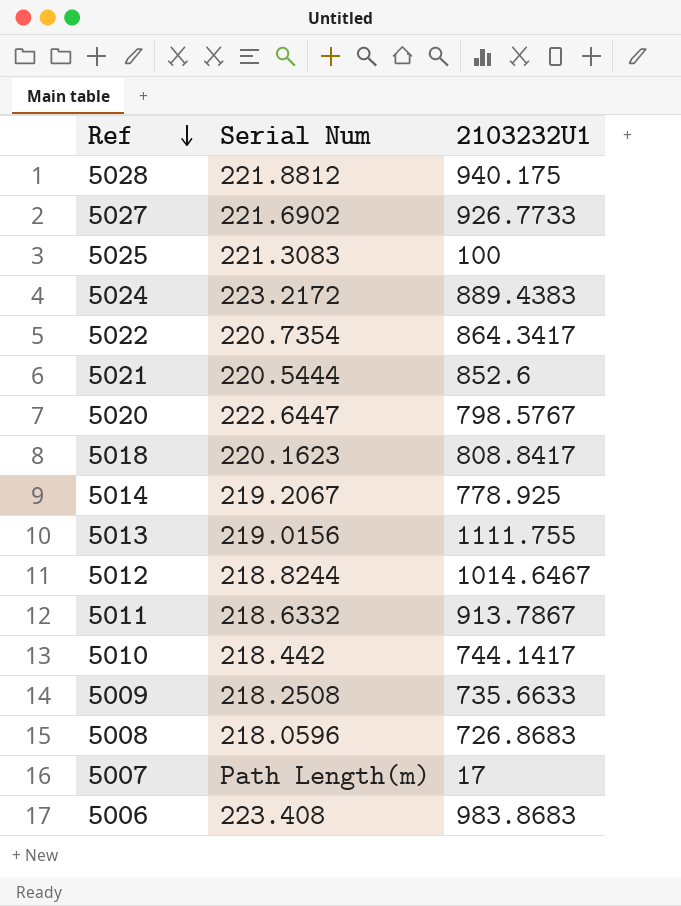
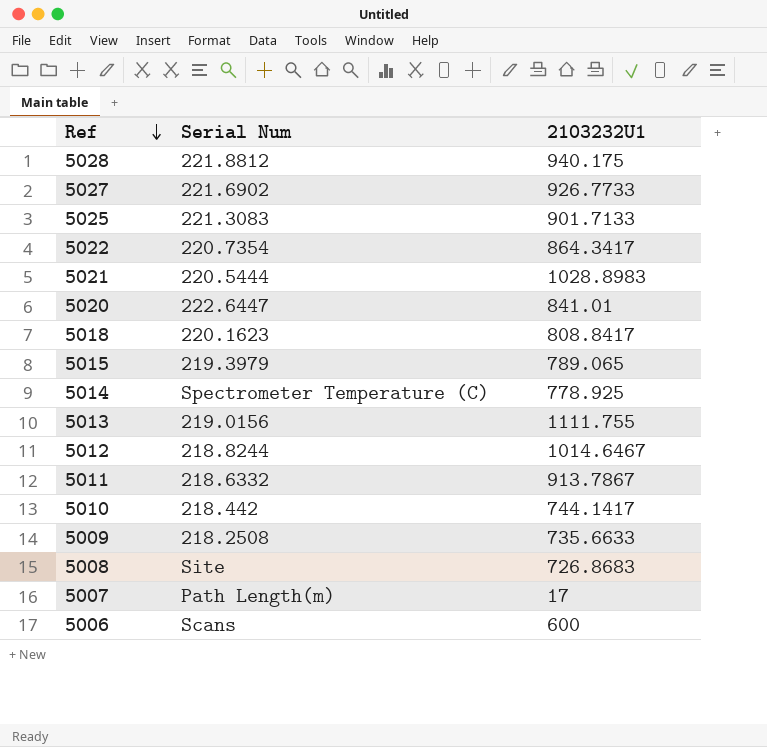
row 5024: 223.2172 | 889.4383 -> none
5025 | 2103232U1: 100 -> 901.7133
5021 | 2103232U1: 852.6 -> 1028.8983
5020 | 2103232U1: 798.5767 -> 841.01
row 5015: none -> 219.3979 | 789.065
5014 | Serial Num: 219.2067 -> Spectrometer Temperature (C)
5008 | Serial Num: 218.0596 -> Site
5006 | Serial Num: 223.408 -> Scans
5006 | 2103232U1: 983.8683 -> 600

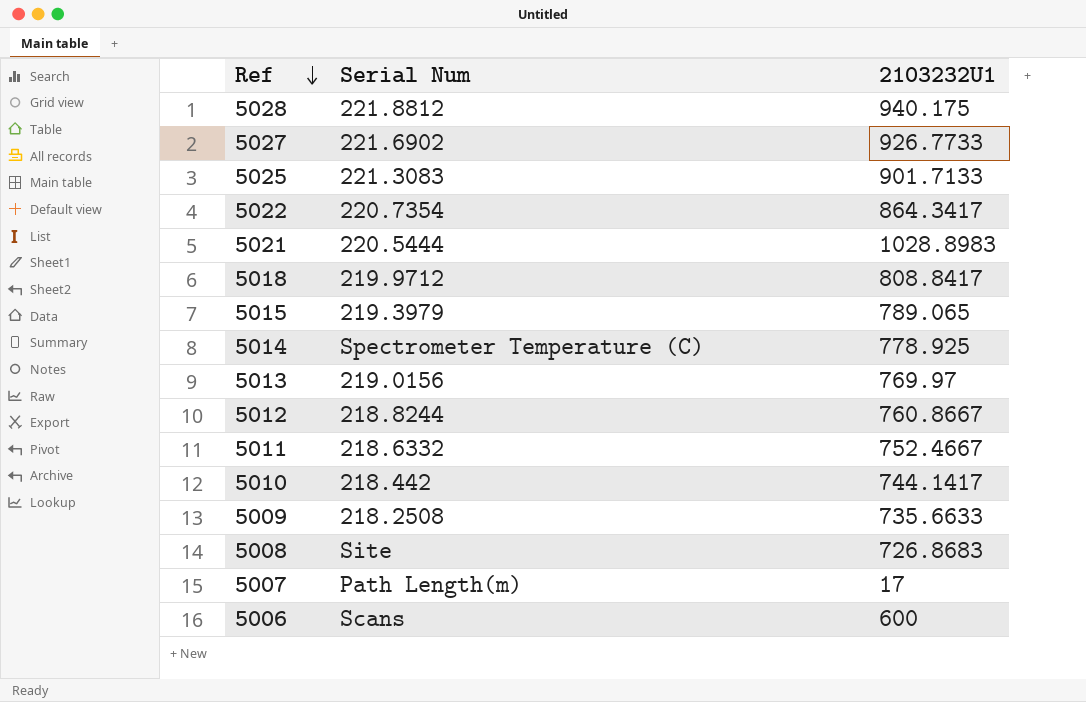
row 5020: 222.6447 | 841.01 -> none
5018 | Serial Num: 220.1623 -> 219.9712
5013 | 2103232U1: 1111.755 -> 769.97
5012 | 2103232U1: 1014.6467 -> 760.8667
5011 | 2103232U1: 913.7867 -> 752.4667

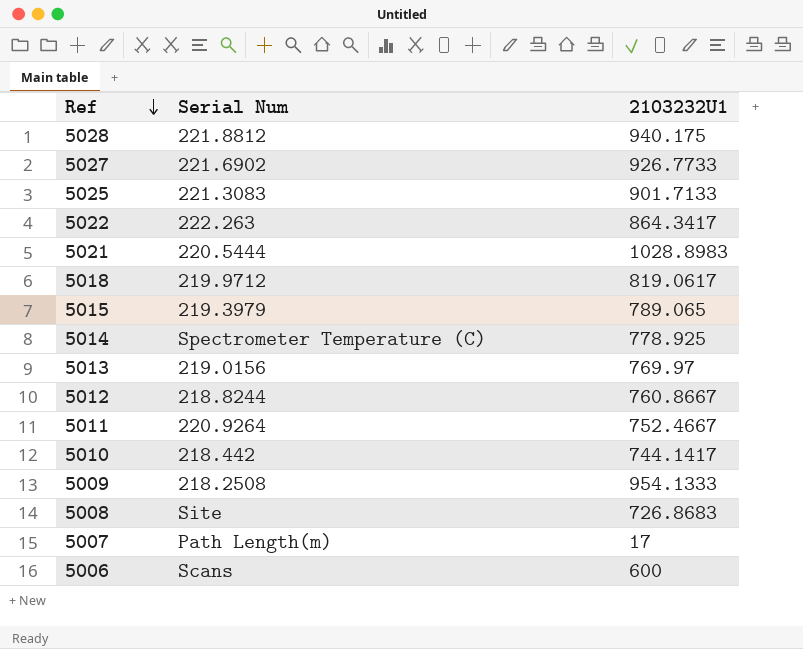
5022 | Serial Num: 220.7354 -> 222.263
5018 | 2103232U1: 808.8417 -> 819.0617
5011 | Serial Num: 218.6332 -> 220.9264
5009 | 2103232U1: 735.6633 -> 954.1333

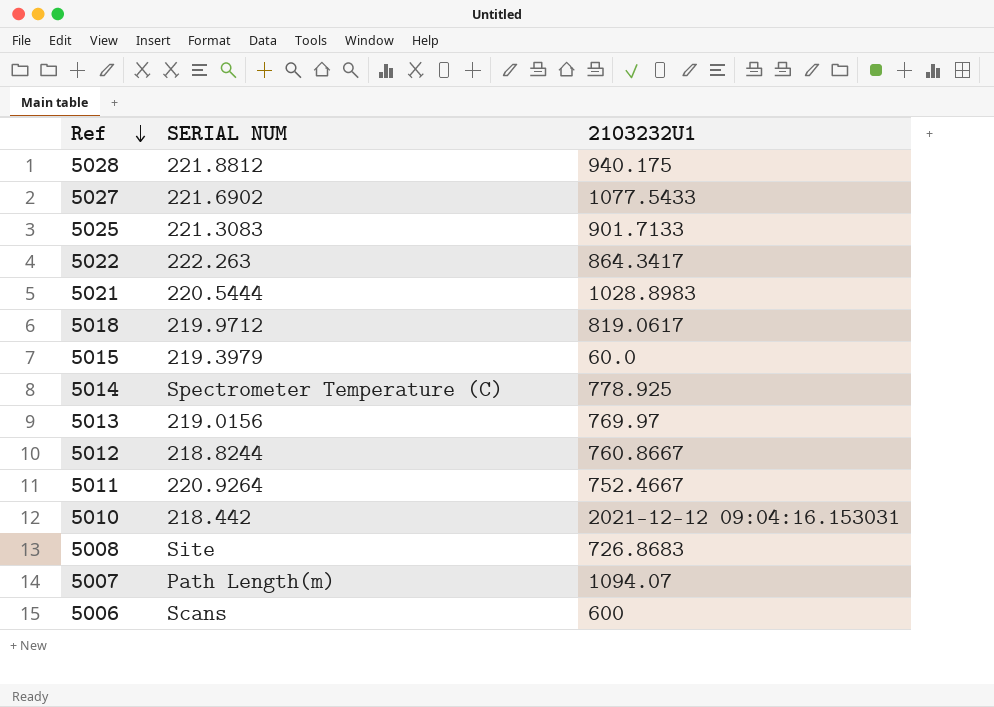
column name: Serial Num -> SERIAL NUM
row 5009: 218.2508 | 954.1333 -> none
5027 | 2103232U1: 926.7733 -> 1077.5433
5015 | 2103232U1: 789.065 -> 60.0
5010 | 2103232U1: 744.1417 -> 2021-12-12 09:04:16.153031
5007 | 2103232U1: 17 -> 1094.07

